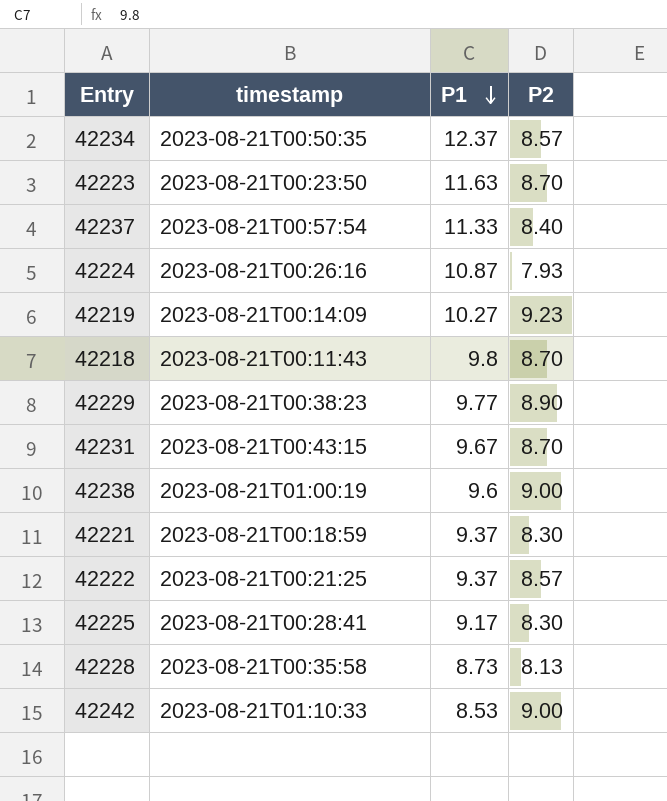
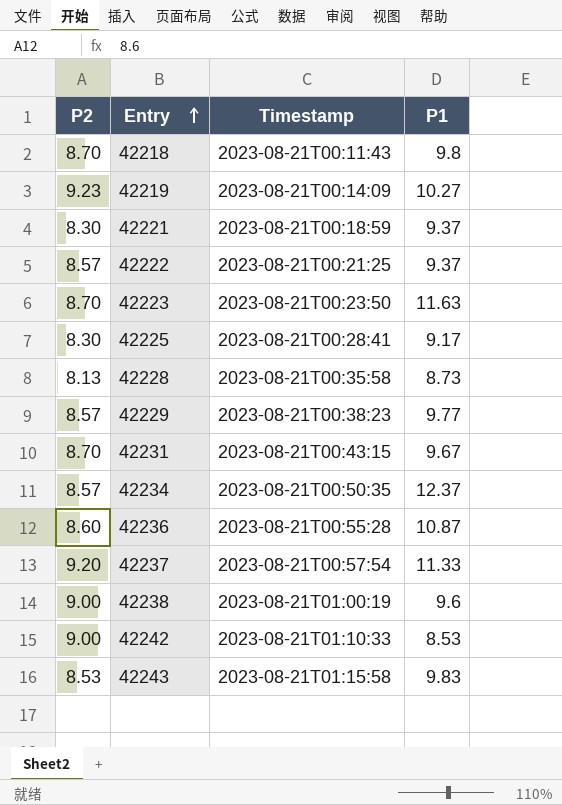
row order: P1 descending -> Entry ascending
column P2 | position: 4 -> 1
column name: timestamp -> Timestamp
row 42224: 2023-08-21T00:26:16 | 10.87 | 7.93 -> none
42229 | P2: 8.90 -> 8.57
row 42236: none -> 8.60 | 2023-08-21T00:55:28 | 10.87
42237 | P2: 8.40 -> 9.20
row 42243: none -> 8.53 | 2023-08-21T01:15:58 | 9.83

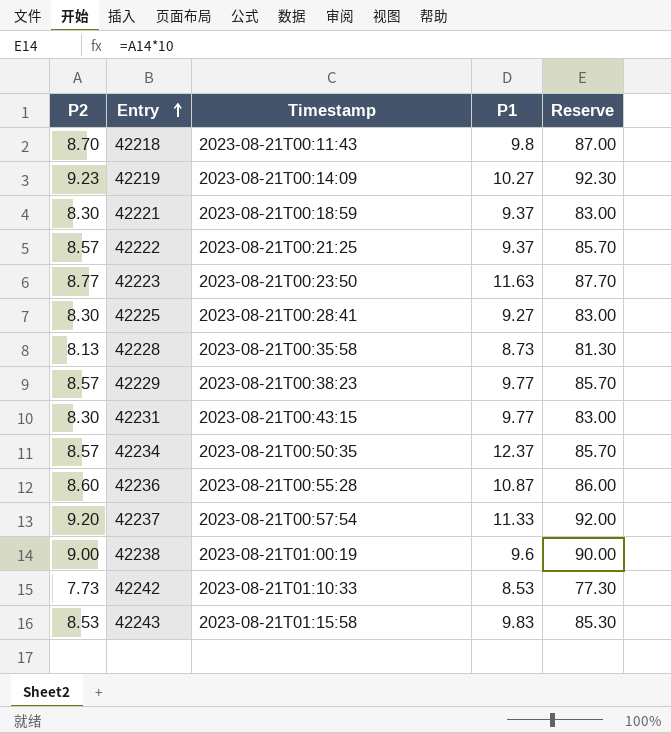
column Reserve | formula: none -> [P2] * 10
42223 | P2: 8.70 -> 8.77
42225 | P1: 9.17 -> 9.27
42231 | P2: 8.70 -> 8.30
42231 | P1: 9.67 -> 9.77
42242 | P2: 9.00 -> 7.73

